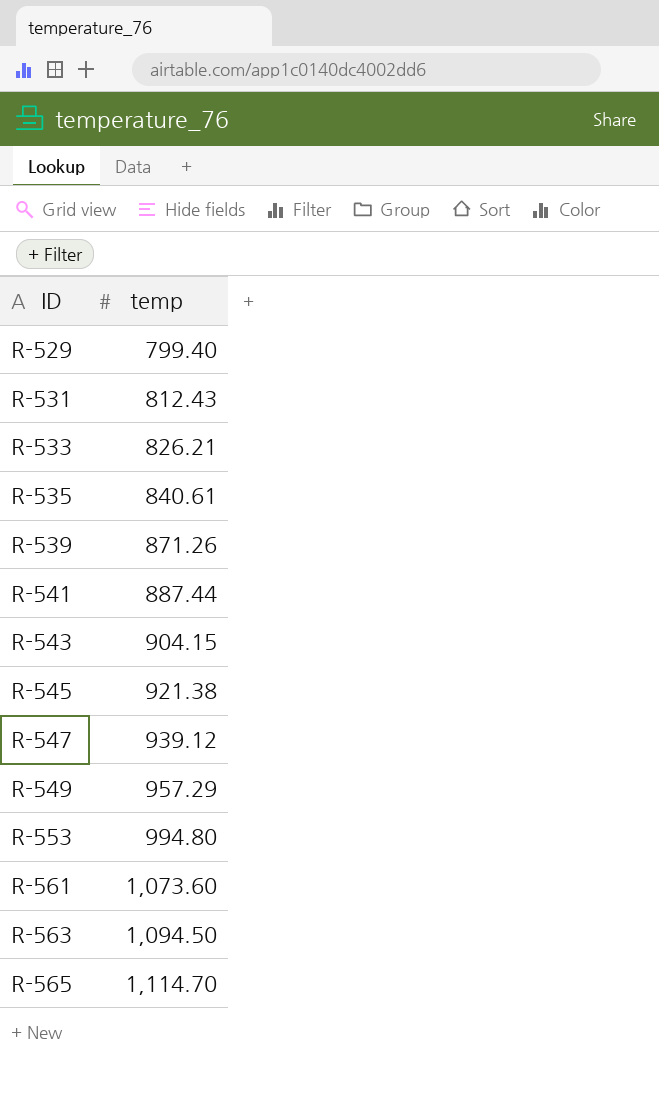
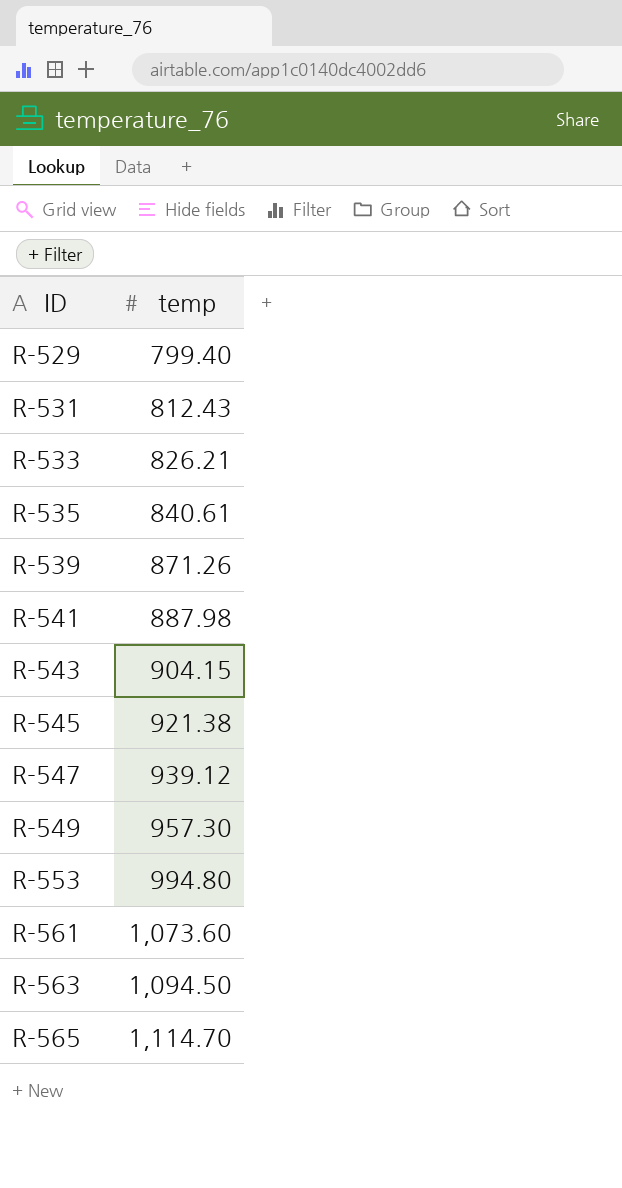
R-541 | temp: 887.44 -> 887.98
R-549 | temp: 957.29 -> 957.30

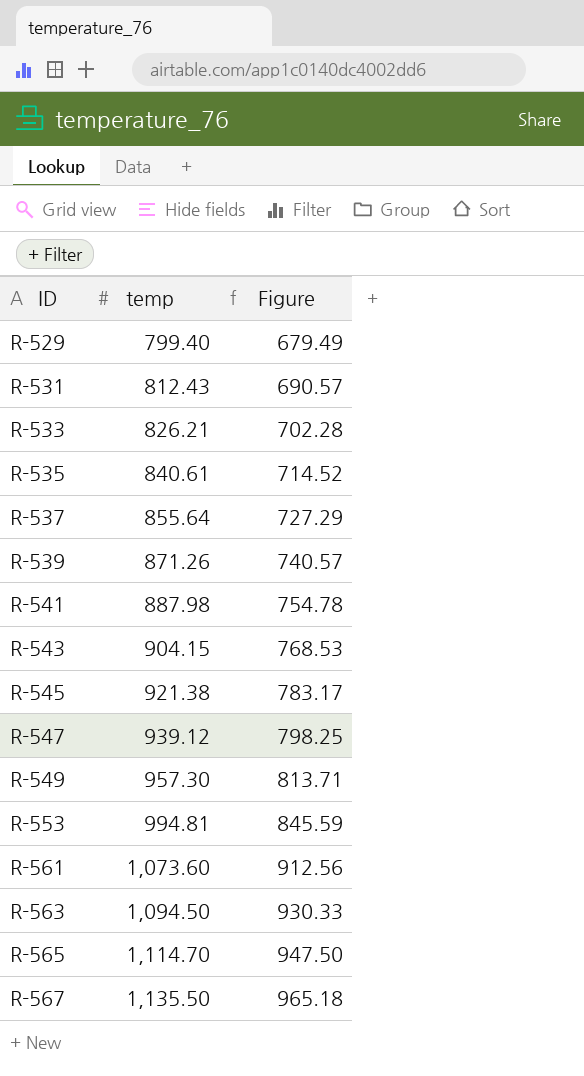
column Figure | formula: none -> [temp] * 0.85
row R-537: none -> 855.64 | 727.29
R-553 | temp: 994.80 -> 994.81
row R-567: none -> 1,135.50 | 965.18

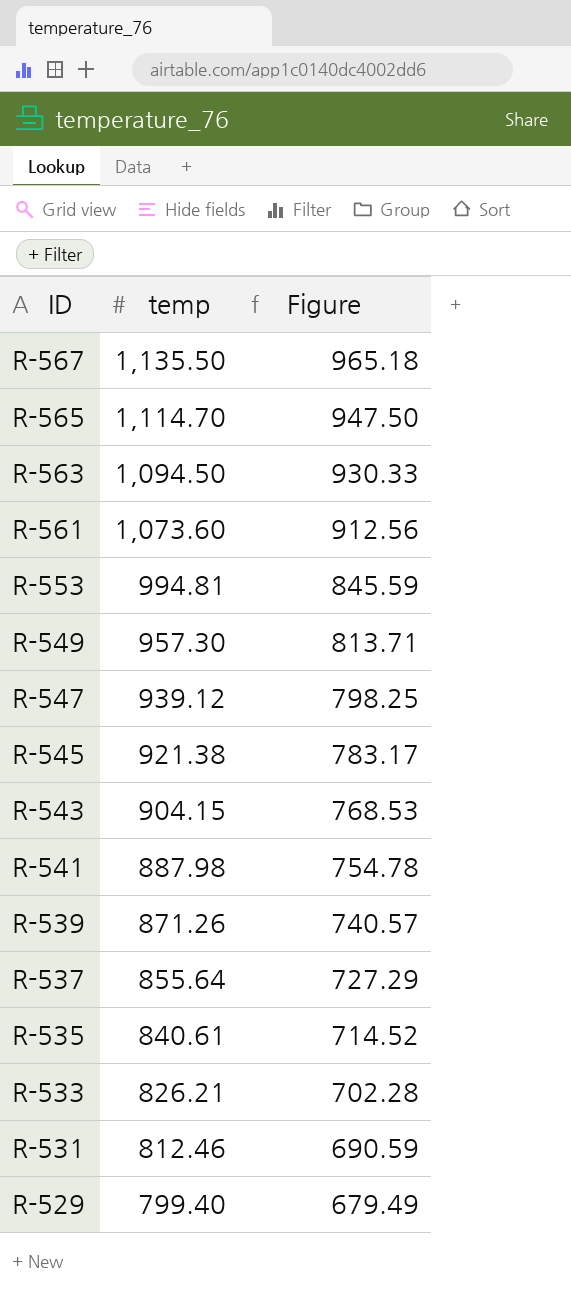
row order: ID ascending -> ID descending
R-531 | temp: 812.43 -> 812.46
R-531 | Figure: 690.57 -> 690.59

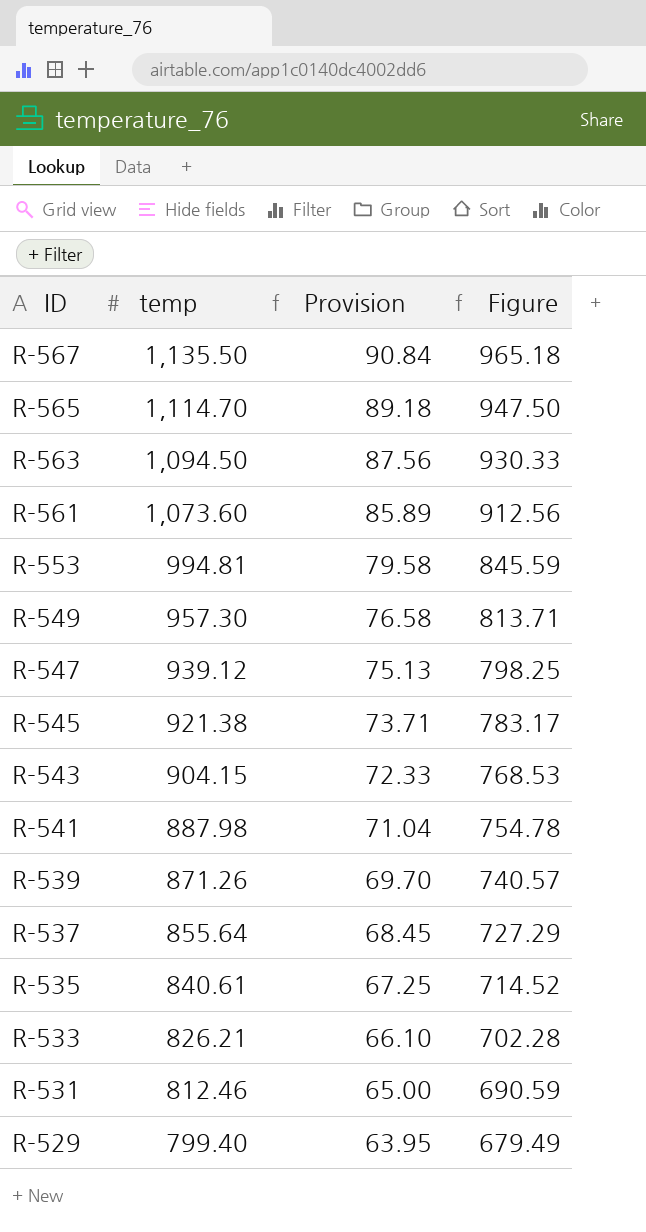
column Provision | formula: none -> [temp] * 0.08

